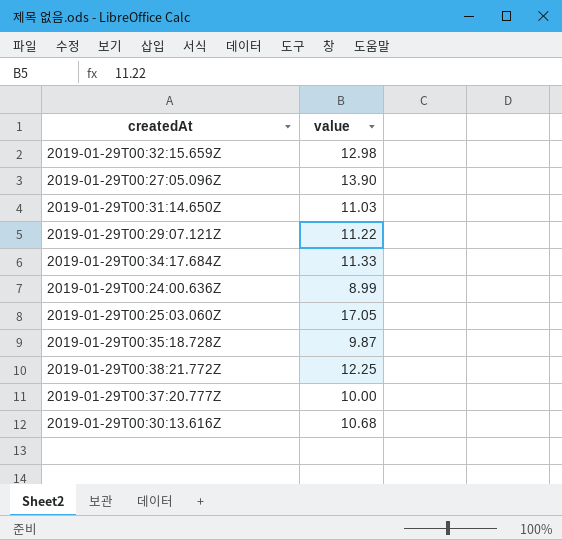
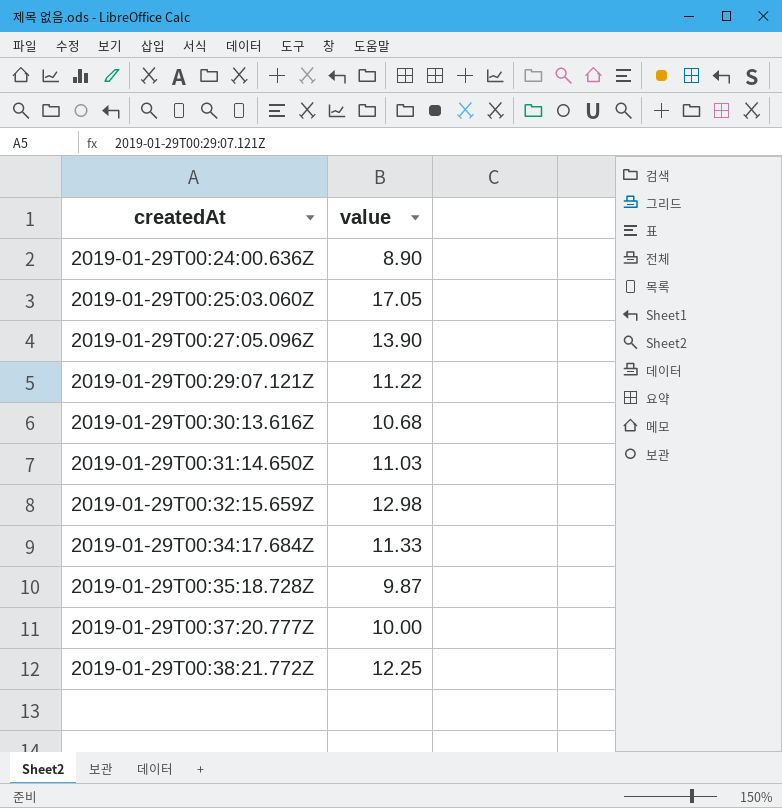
row order: none -> createdAt ascending
2019-01-29T00:24:00.636Z | value: 8.99 -> 8.90

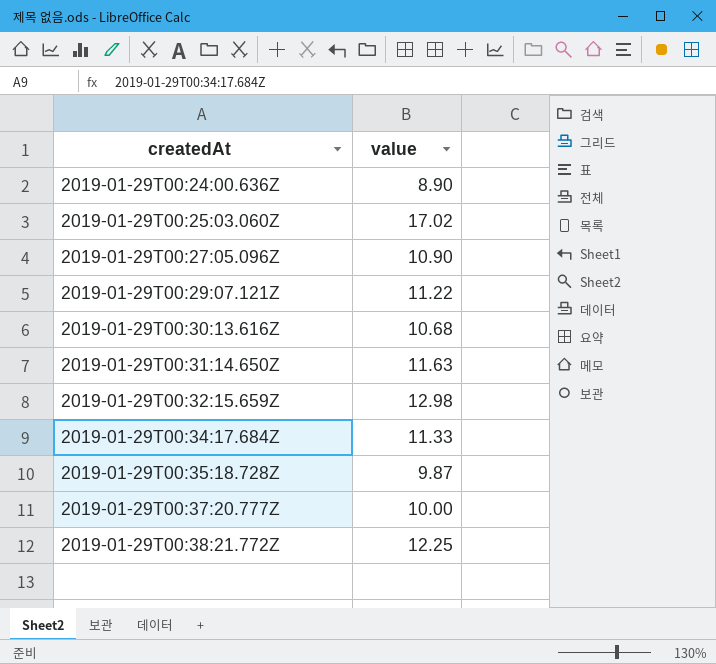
2019-01-29T00:25:03.060Z | value: 17.05 -> 17.02
2019-01-29T00:27:05.096Z | value: 13.90 -> 10.90
2019-01-29T00:31:14.650Z | value: 11.03 -> 11.63

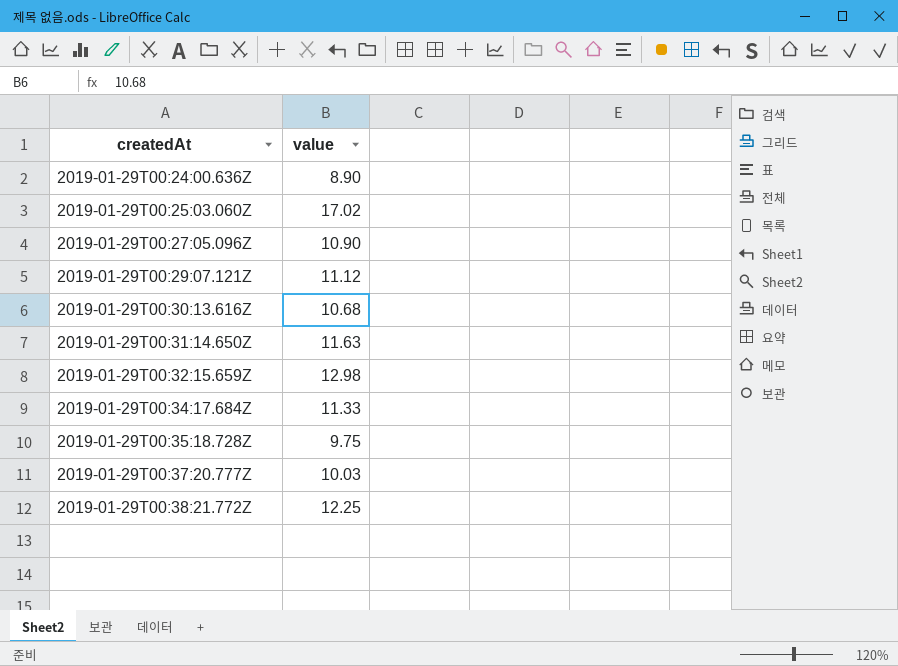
2019-01-29T00:29:07.121Z | value: 11.22 -> 11.12
2019-01-29T00:35:18.728Z | value: 9.87 -> 9.75
2019-01-29T00:37:20.777Z | value: 10.00 -> 10.03

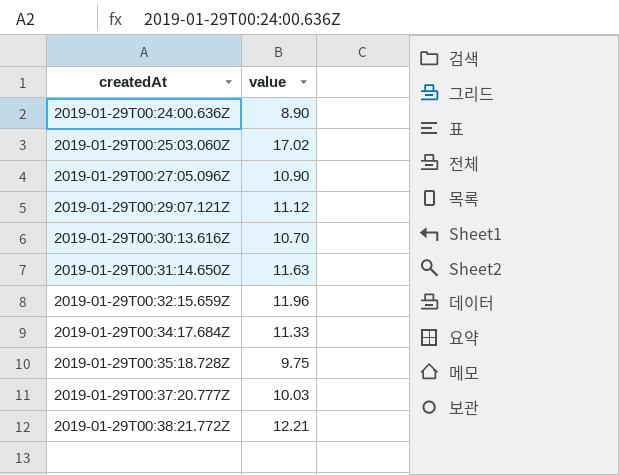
2019-01-29T00:30:13.616Z | value: 10.68 -> 10.70
2019-01-29T00:32:15.659Z | value: 12.98 -> 11.96
2019-01-29T00:38:21.772Z | value: 12.25 -> 12.21

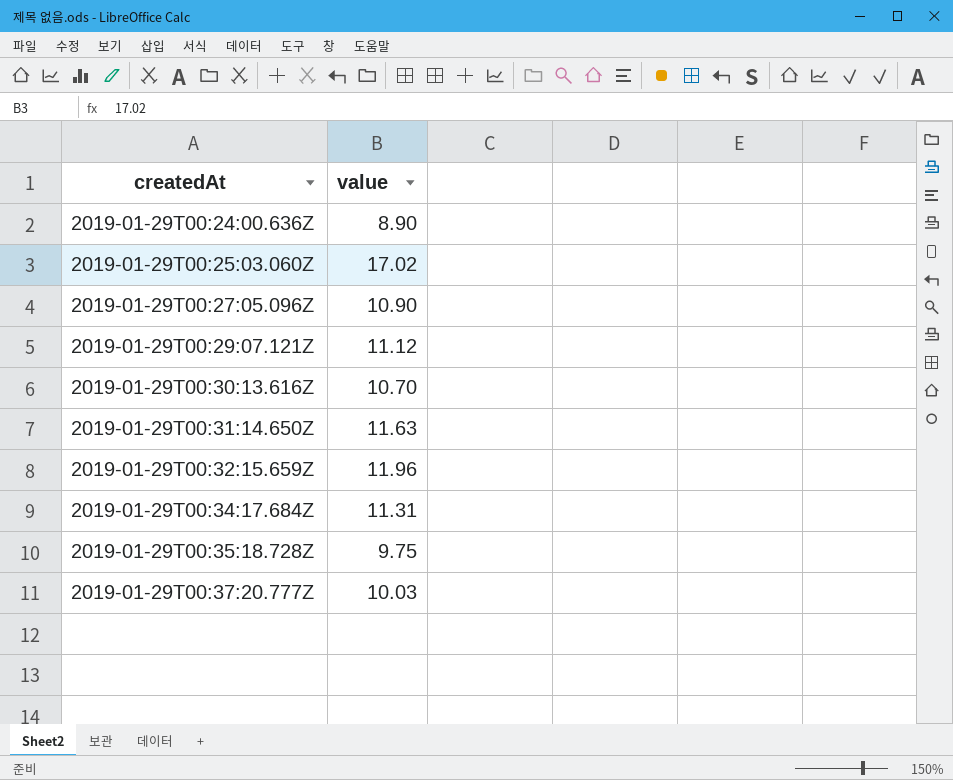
row 2019-01-29T00:38:21.772Z: 12.21 -> none
2019-01-29T00:34:17.684Z | value: 11.33 -> 11.31

